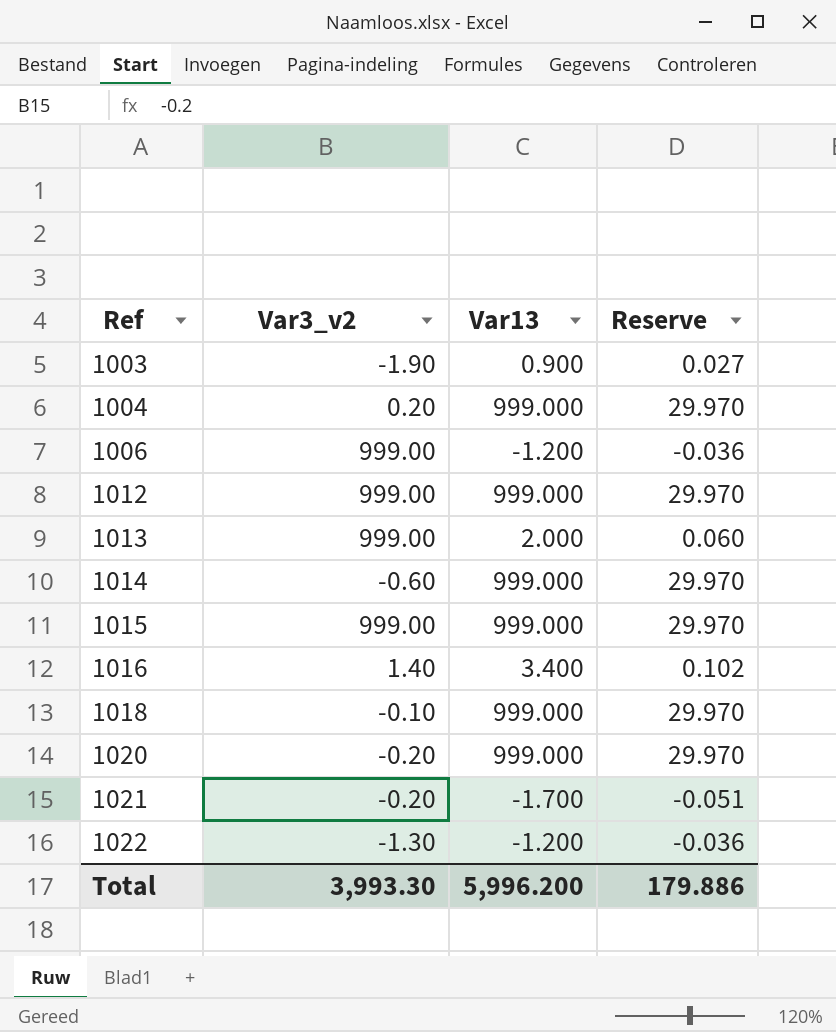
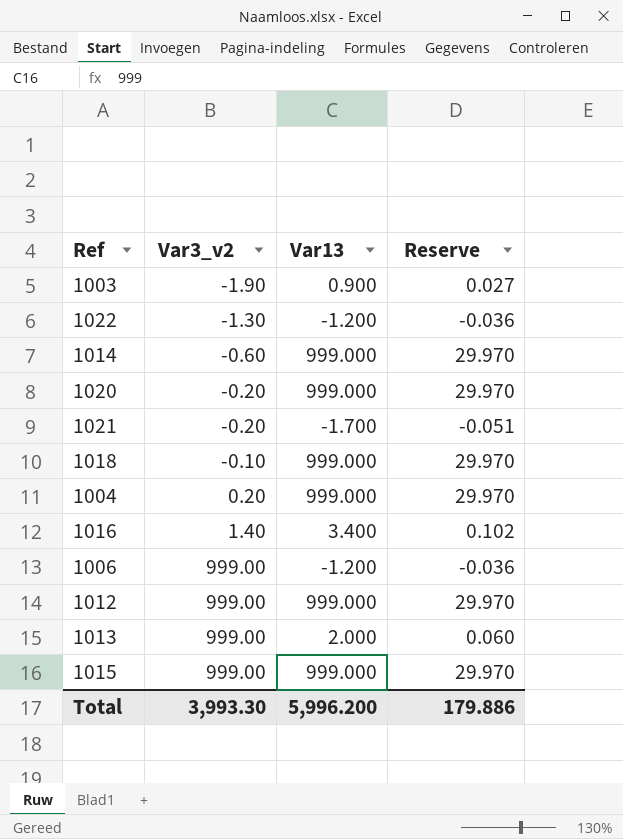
row order: Ref ascending -> Var3_v2 ascending

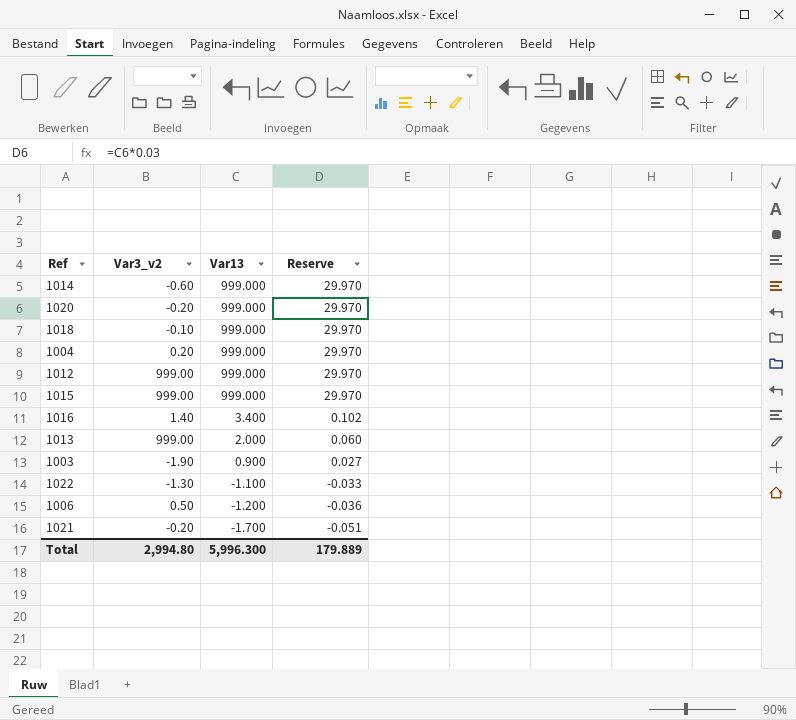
row order: Var3_v2 ascending -> Var13 descending
1022 | Var13: -1.200 -> -1.100
1022 | Reserve: -0.036 -> -0.033
1006 | Var3_v2: 999.00 -> 0.50
Total | Var3_v2: 3,993.30 -> 2,994.80
Total | Var13: 5,996.200 -> 5,996.300
Total | Reserve: 179.886 -> 179.889

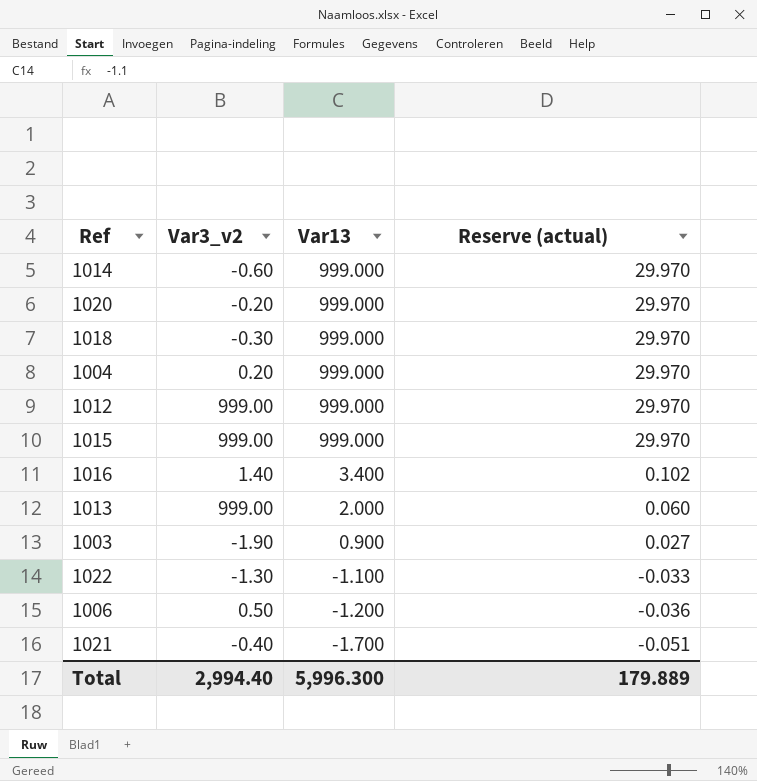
column name: Reserve -> Reserve (actual)
1018 | Var3_v2: -0.10 -> -0.30
1021 | Var3_v2: -0.20 -> -0.40
Total | Var3_v2: 2,994.80 -> 2,994.40

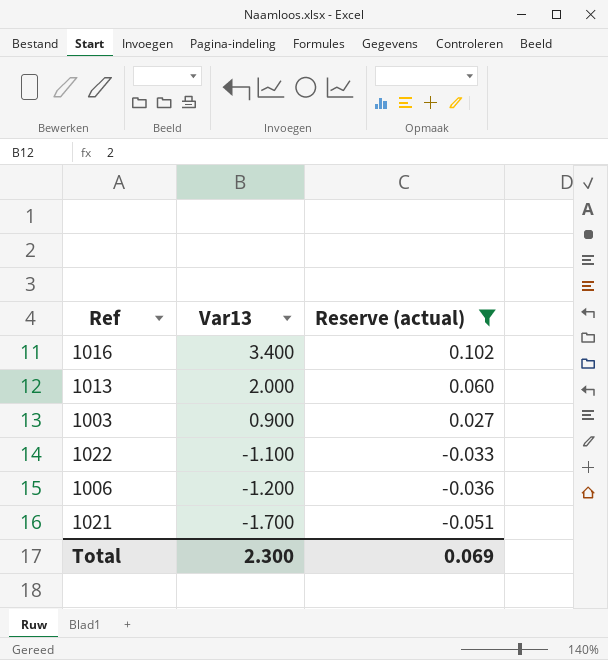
filter: none -> Reserve (actual) != 29.970
column Var3_v2 | position: 2 -> none
Total | Var13: 5,996.300 -> 2.300
Total | Reserve (actual): 179.889 -> 0.069

